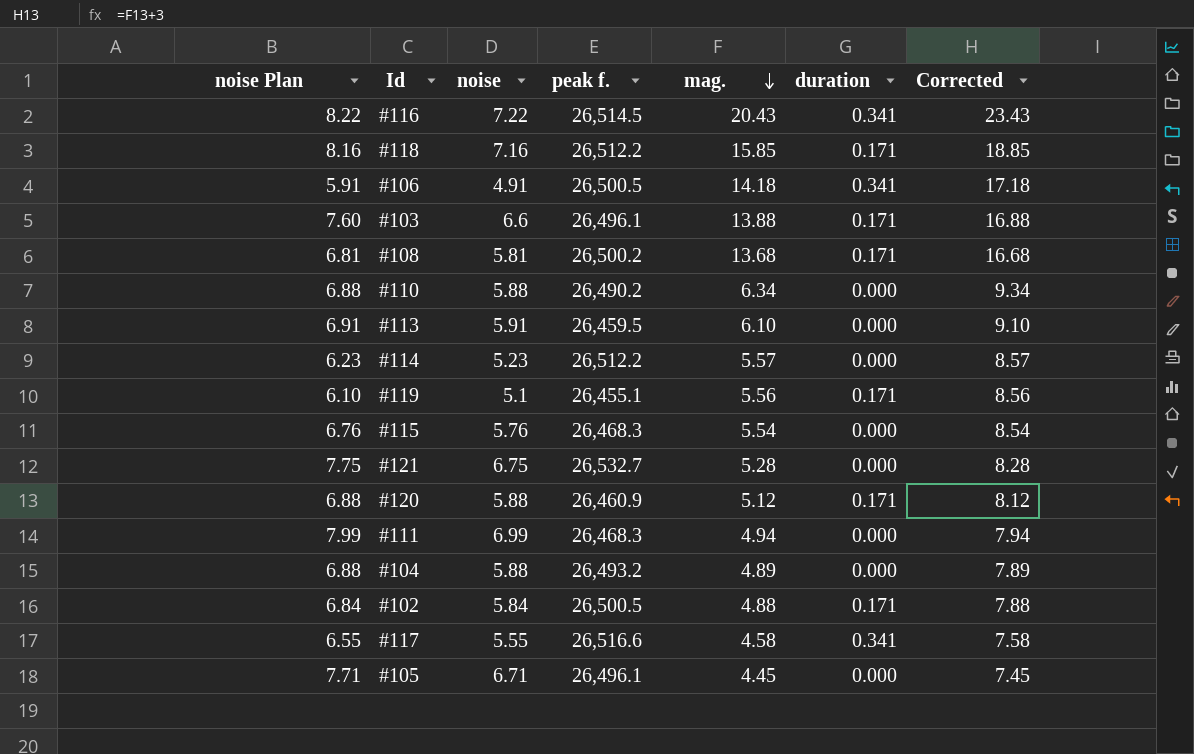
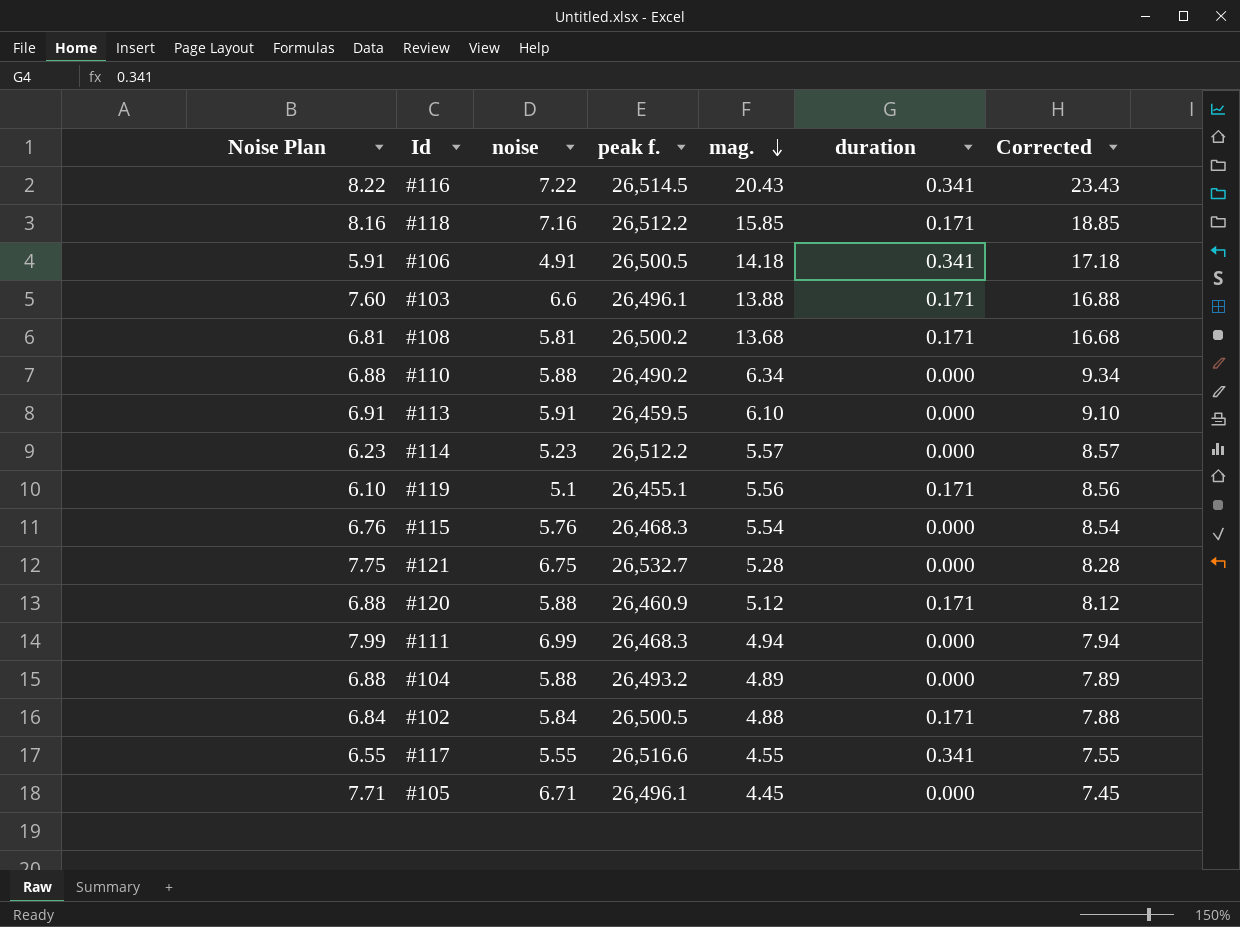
column name: noise Plan -> Noise Plan
#117 | mag.: 4.58 -> 4.55
#117 | Corrected: 7.58 -> 7.55

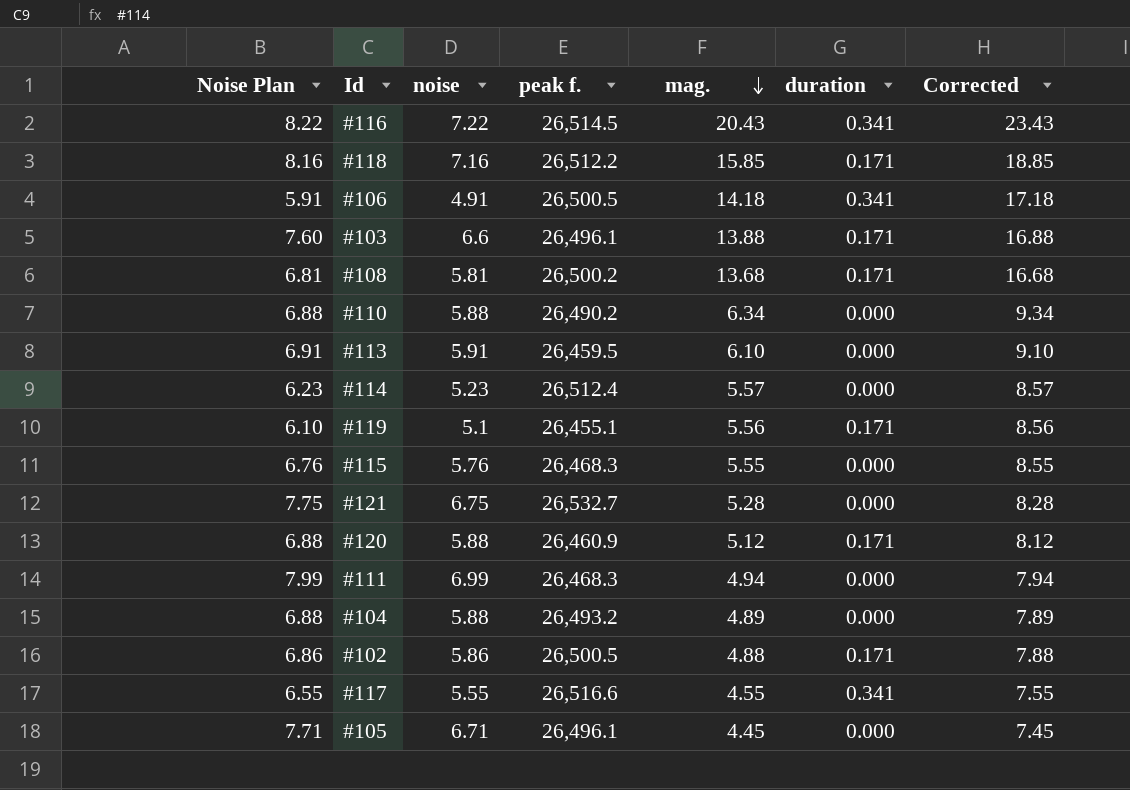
#114 | peak f.: 26,512.2 -> 26,512.4
#115 | mag.: 5.54 -> 5.55
#115 | Corrected: 8.54 -> 8.55
#102 | Noise Plan: 6.84 -> 6.86
#102 | noise: 5.84 -> 5.86

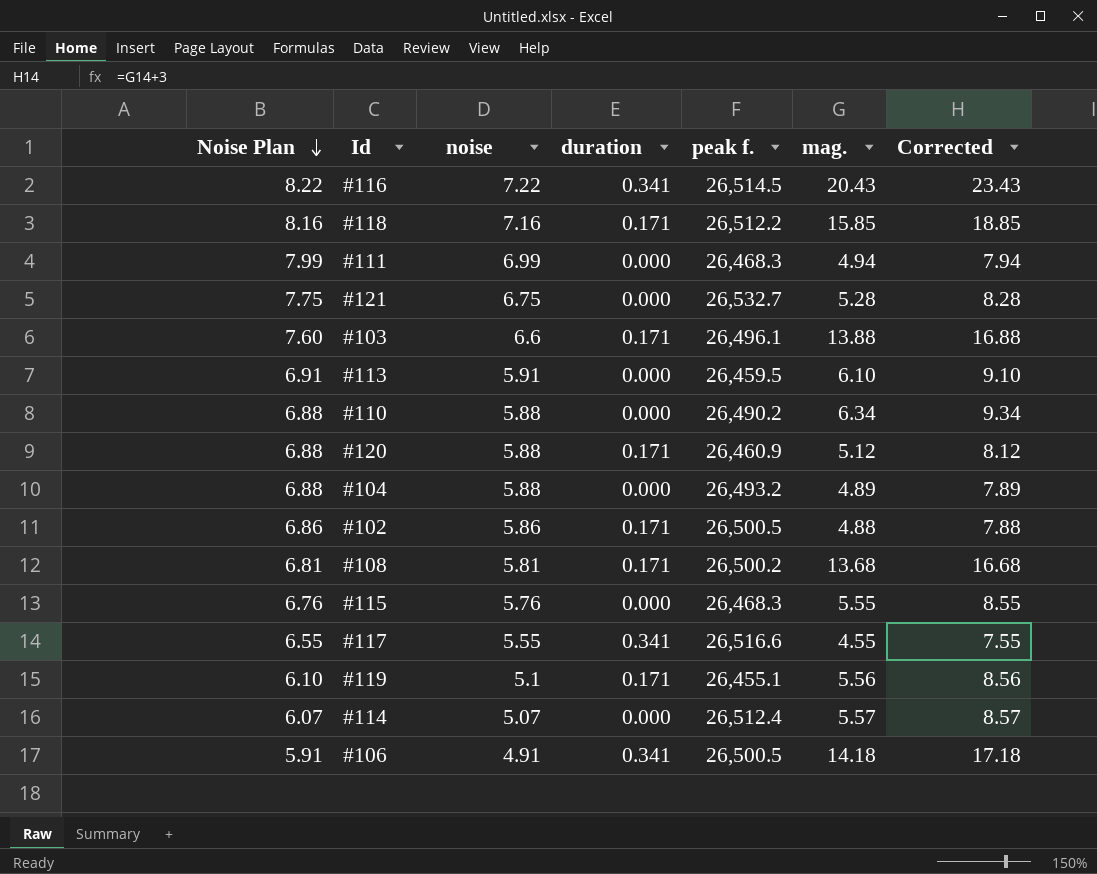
row order: mag. descending -> Noise Plan descending
column duration | position: 6 -> 4
row #105: 7.71 | 6.71 | 26,496.1 | 4.45 | 0.000 | 7.45 -> none
#114 | Noise Plan: 6.23 -> 6.07
#114 | noise: 5.23 -> 5.07

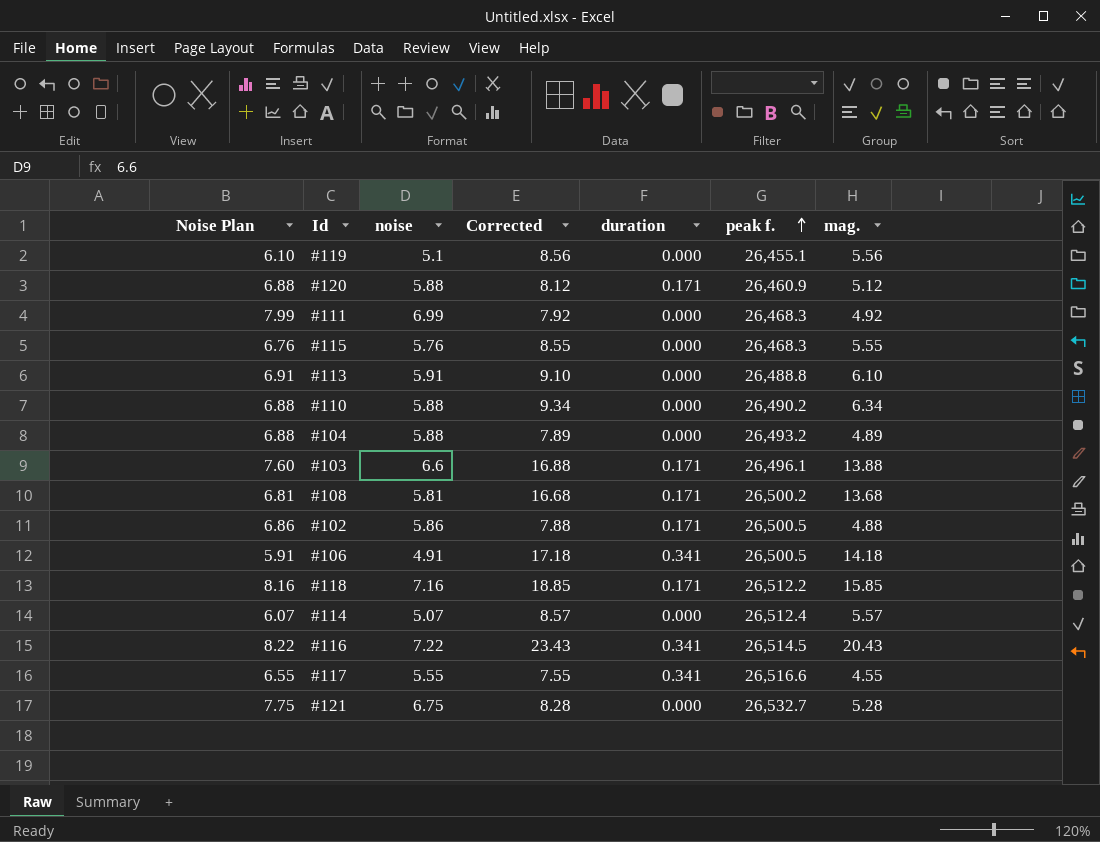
row order: Noise Plan descending -> peak f. ascending
column Corrected | position: 7 -> 4
#119 | duration: 0.171 -> 0.000
#111 | Corrected: 7.94 -> 7.92
#111 | mag.: 4.94 -> 4.92
#113 | peak f.: 26,459.5 -> 26,488.8

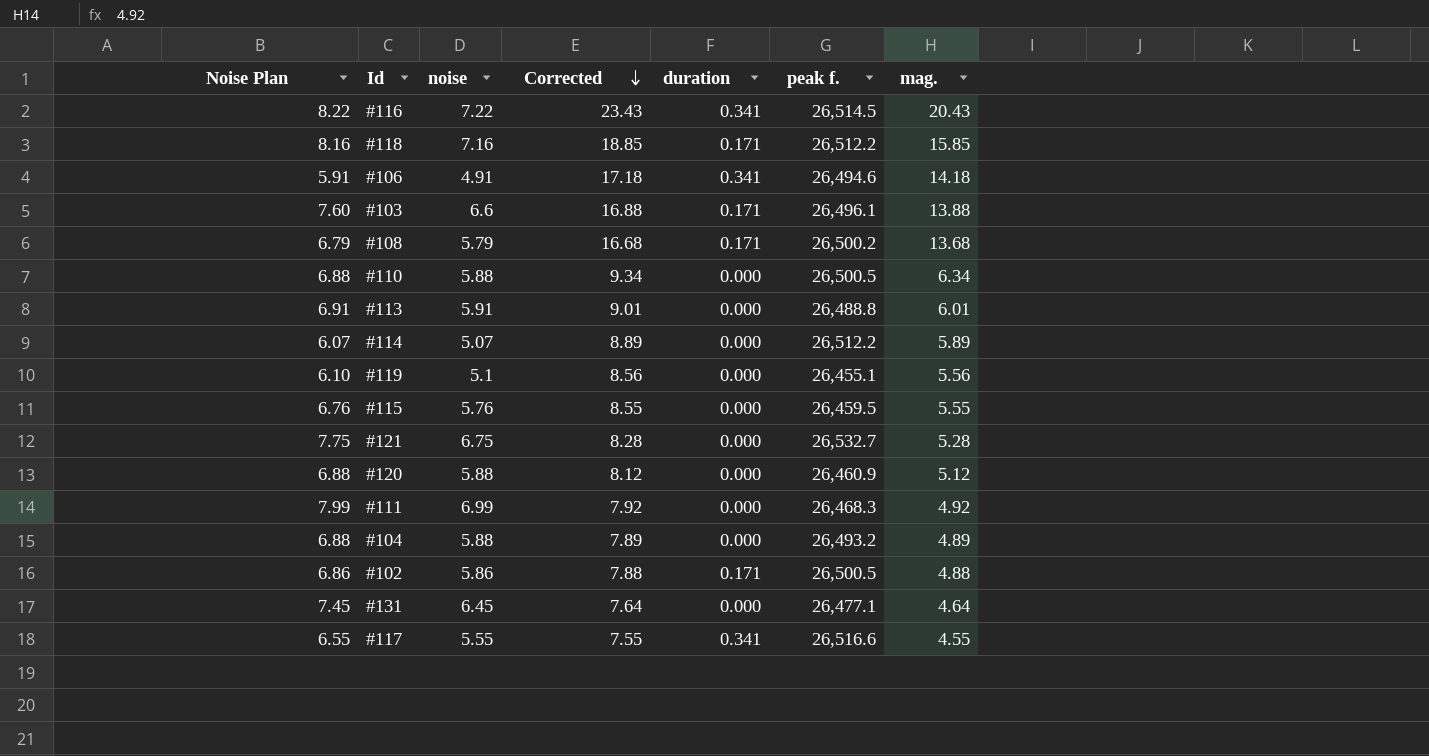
row order: peak f. ascending -> Corrected descending
#106 | peak f.: 26,500.5 -> 26,494.6
#108 | Noise Plan: 6.81 -> 6.79
#108 | noise: 5.81 -> 5.79
#110 | peak f.: 26,490.2 -> 26,500.5
#113 | Corrected: 9.10 -> 9.01
#113 | mag.: 6.10 -> 6.01
#114 | Corrected: 8.57 -> 8.89
#114 | peak f.: 26,512.4 -> 26,512.2
#114 | mag.: 5.57 -> 5.89
#115 | peak f.: 26,468.3 -> 26,459.5
#120 | duration: 0.171 -> 0.000
row #131: none -> 7.45 | 6.45 | 7.64 | 0.000 | 26,477.1 | 4.64

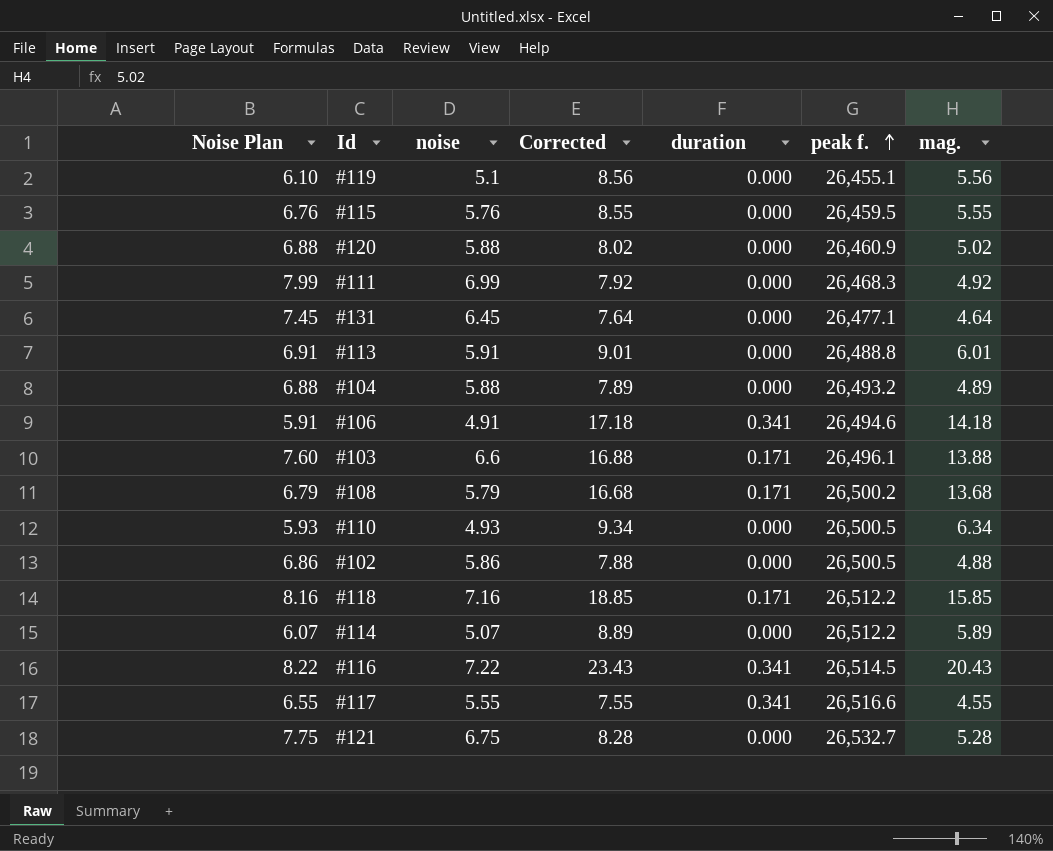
row order: Corrected descending -> peak f. ascending
#120 | Corrected: 8.12 -> 8.02
#120 | mag.: 5.12 -> 5.02
#110 | Noise Plan: 6.88 -> 5.93
#110 | noise: 5.88 -> 4.93
#102 | duration: 0.171 -> 0.000

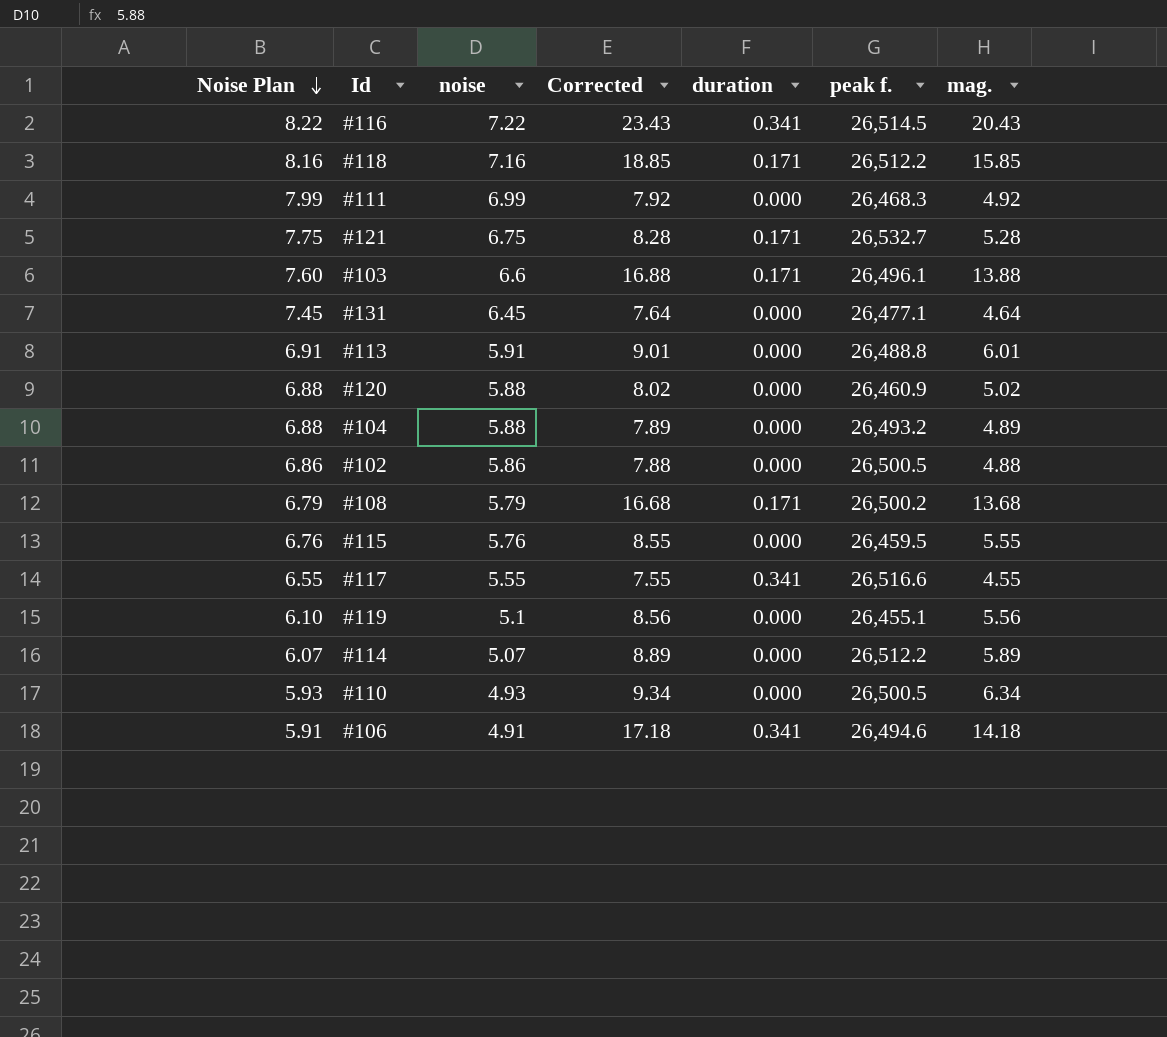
row order: peak f. ascending -> Noise Plan descending
#121 | duration: 0.000 -> 0.171

